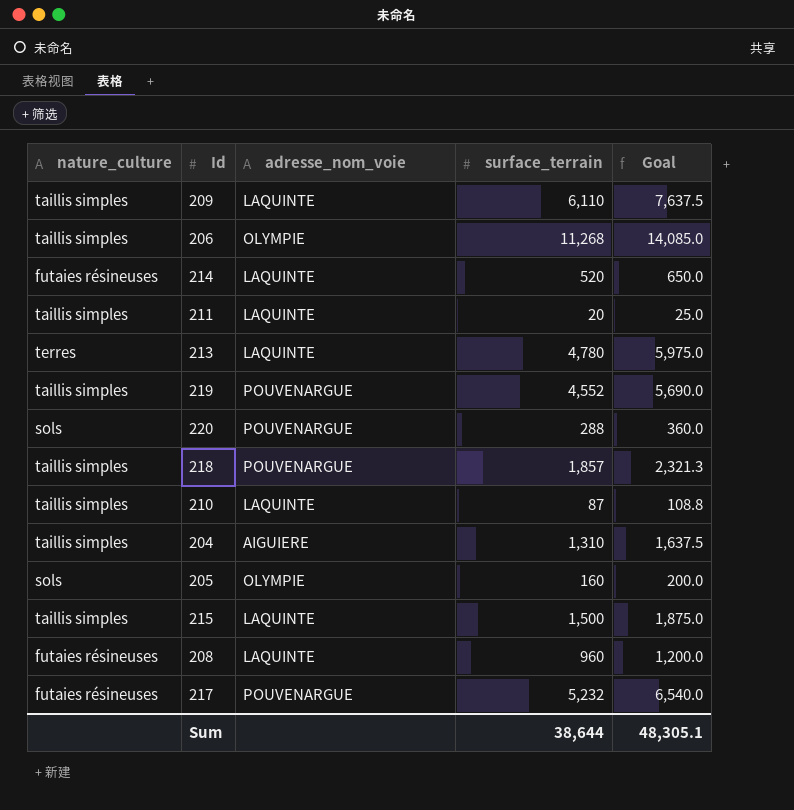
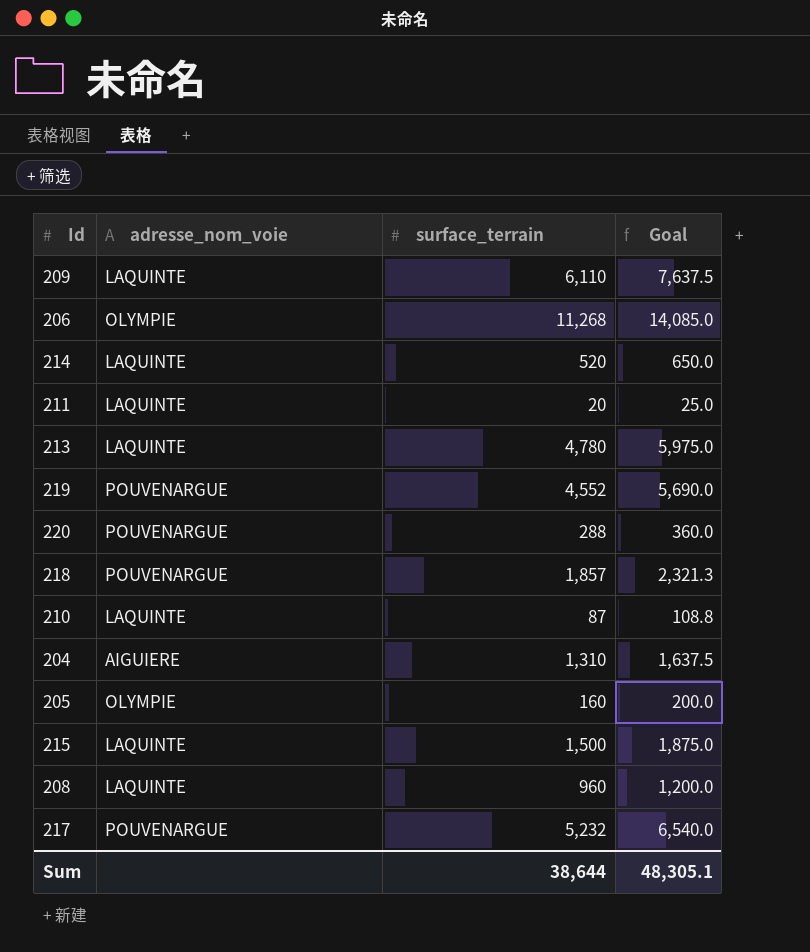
column nature_culture | position: 1 -> none

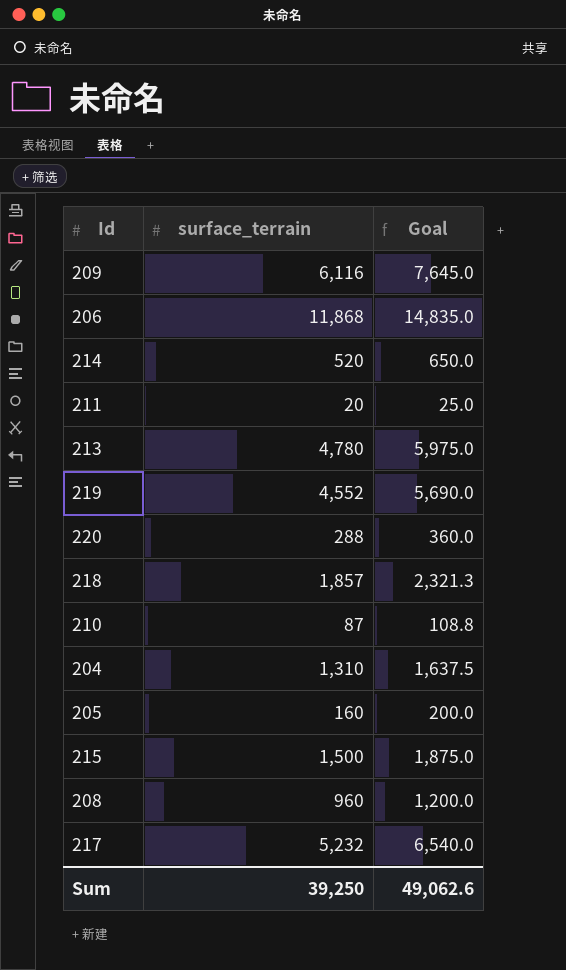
column adresse_nom_voie | position: 2 -> none
209 | surface_terrain: 6,110 -> 6,116
209 | Goal: 7,637.5 -> 7,645.0
206 | surface_terrain: 11,268 -> 11,868
206 | Goal: 14,085.0 -> 14,835.0
Sum | surface_terrain: 38,644 -> 39,250
Sum | Goal: 48,305.1 -> 49,062.6

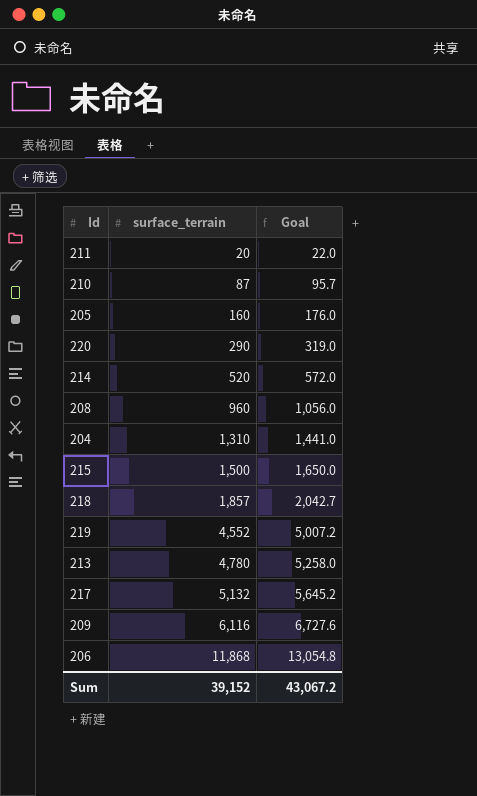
row order: none -> surface_terrain ascending
column Goal | formula: [surface_terrain] * 1.25 -> [surface_terrain] * 1.1
220 | surface_terrain: 288 -> 290
217 | surface_terrain: 5,232 -> 5,132
Sum | surface_terrain: 39,250 -> 39,152
Sum | Goal: 49,062.6 -> 43,067.2

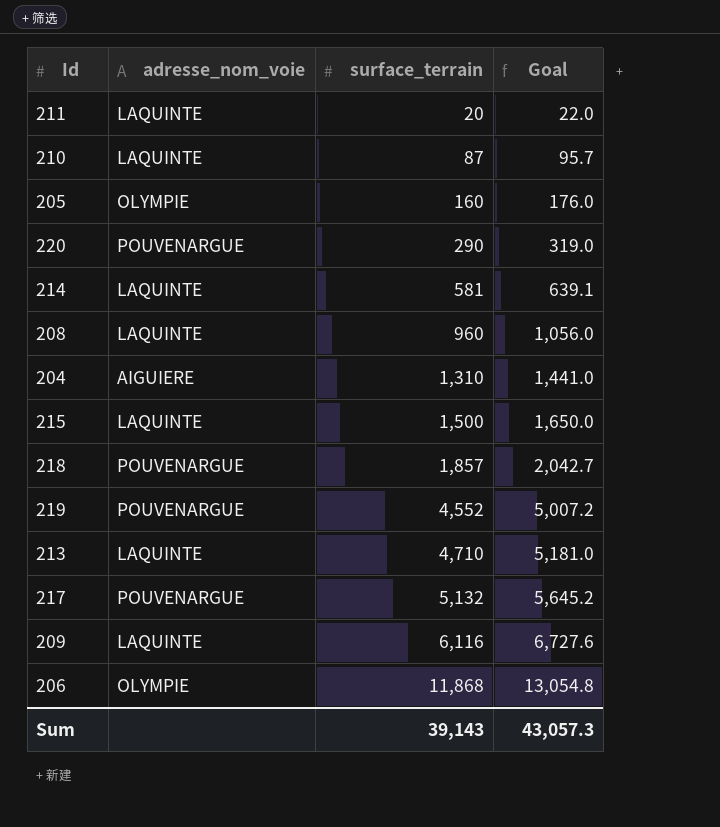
column adresse_nom_voie | position: none -> 2
214 | surface_terrain: 520 -> 581
214 | Goal: 572.0 -> 639.1
213 | surface_terrain: 4,780 -> 4,710
213 | Goal: 5,258.0 -> 5,181.0
Sum | surface_terrain: 39,152 -> 39,143
Sum | Goal: 43,067.2 -> 43,057.3

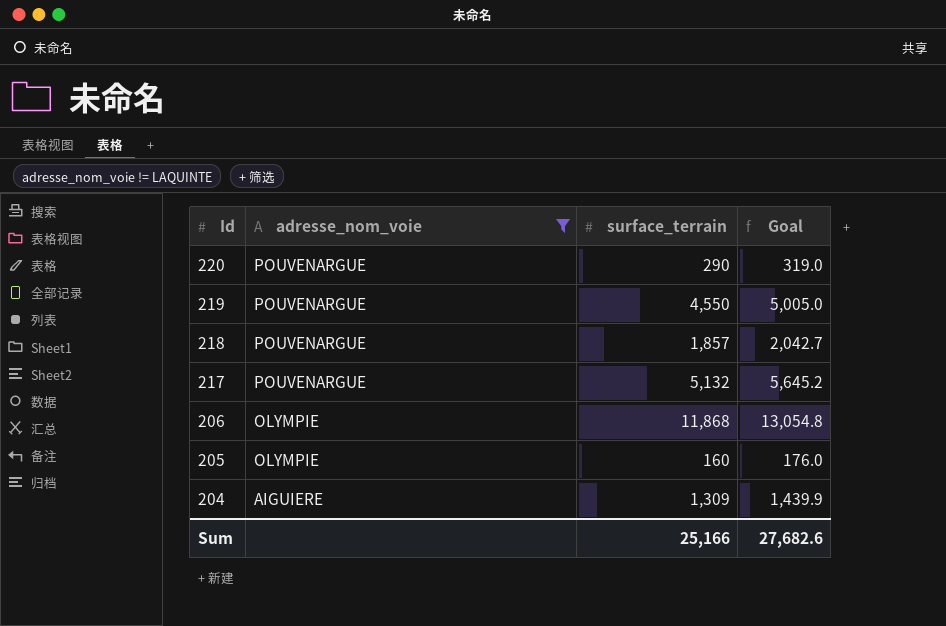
filter: none -> adresse_nom_voie != LAQUINTE
row order: surface_terrain ascending -> Id descending
219 | surface_terrain: 4,552 -> 4,550
219 | Goal: 5,007.2 -> 5,005.0
204 | surface_terrain: 1,310 -> 1,309
204 | Goal: 1,441.0 -> 1,439.9
Sum | surface_terrain: 39,143 -> 25,166
Sum | Goal: 43,057.3 -> 27,682.6

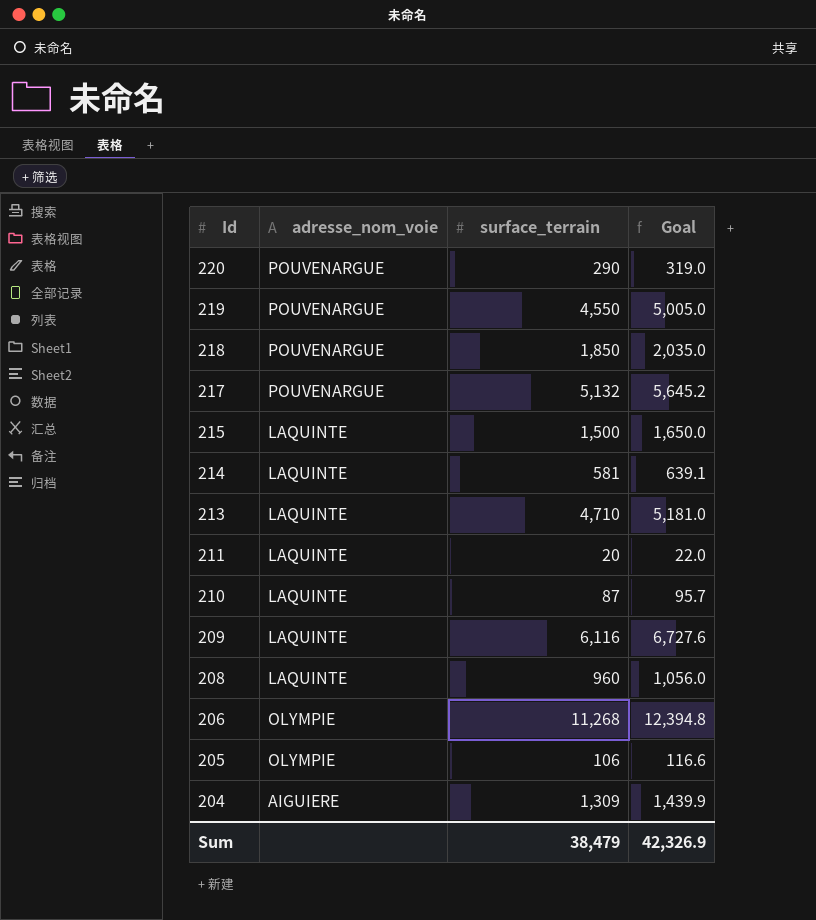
filter: adresse_nom_voie != LAQUINTE -> none
218 | surface_terrain: 1,857 -> 1,850
218 | Goal: 2,042.7 -> 2,035.0
206 | surface_terrain: 11,868 -> 11,268
206 | Goal: 13,054.8 -> 12,394.8
205 | surface_terrain: 160 -> 106
205 | Goal: 176.0 -> 116.6
Sum | surface_terrain: 25,166 -> 38,479
Sum | Goal: 27,682.6 -> 42,326.9

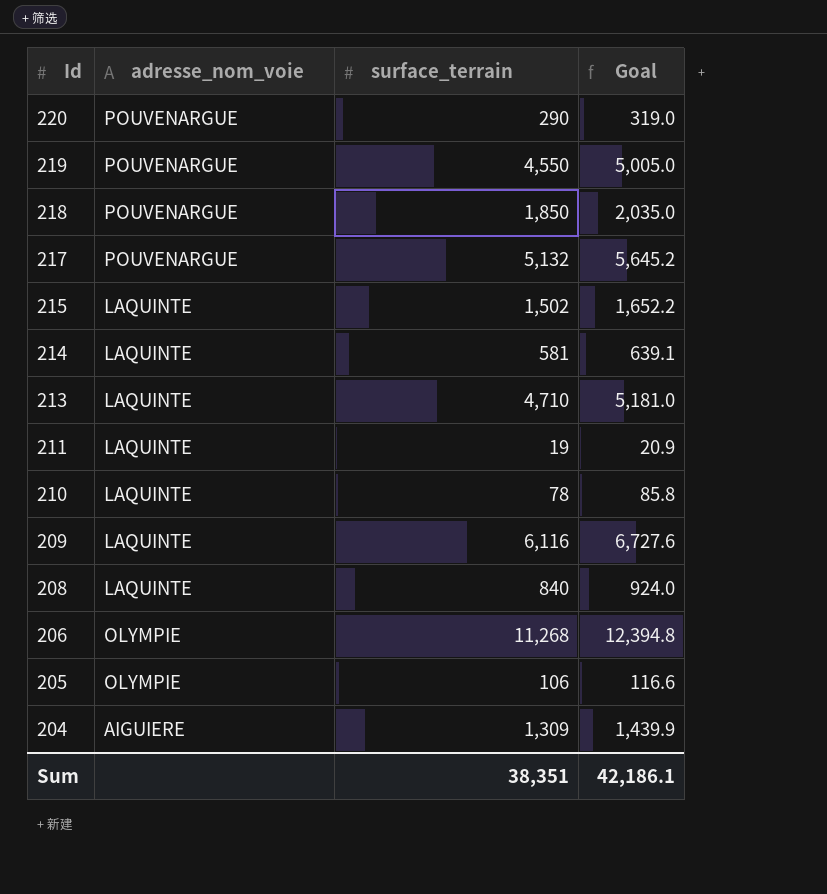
215 | surface_terrain: 1,500 -> 1,502
215 | Goal: 1,650.0 -> 1,652.2
211 | surface_terrain: 20 -> 19
211 | Goal: 22.0 -> 20.9
210 | surface_terrain: 87 -> 78
210 | Goal: 95.7 -> 85.8
208 | surface_terrain: 960 -> 840
208 | Goal: 1,056.0 -> 924.0
Sum | surface_terrain: 38,479 -> 38,351
Sum | Goal: 42,326.9 -> 42,186.1

